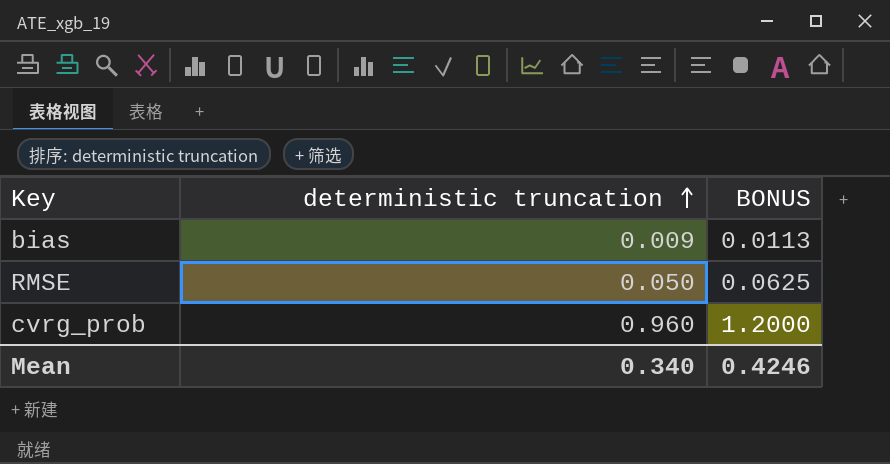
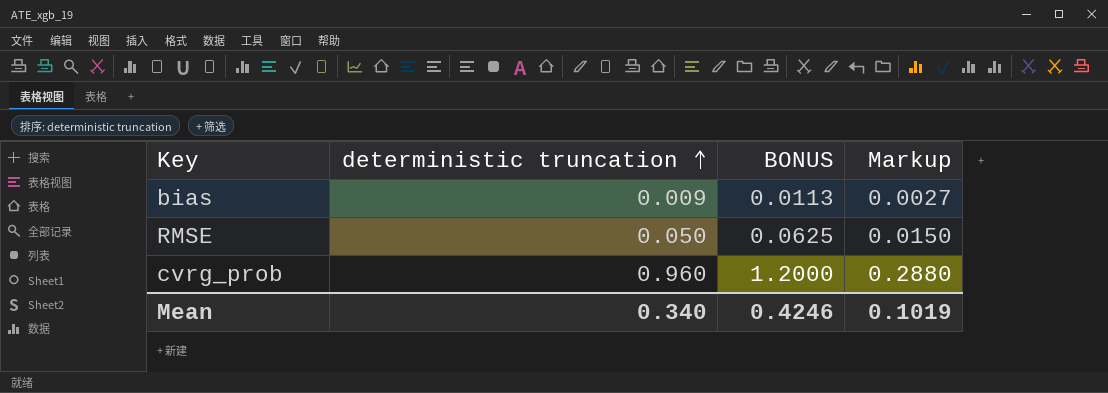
column Markup | formula: none -> [deterministic truncation] * 0.3

